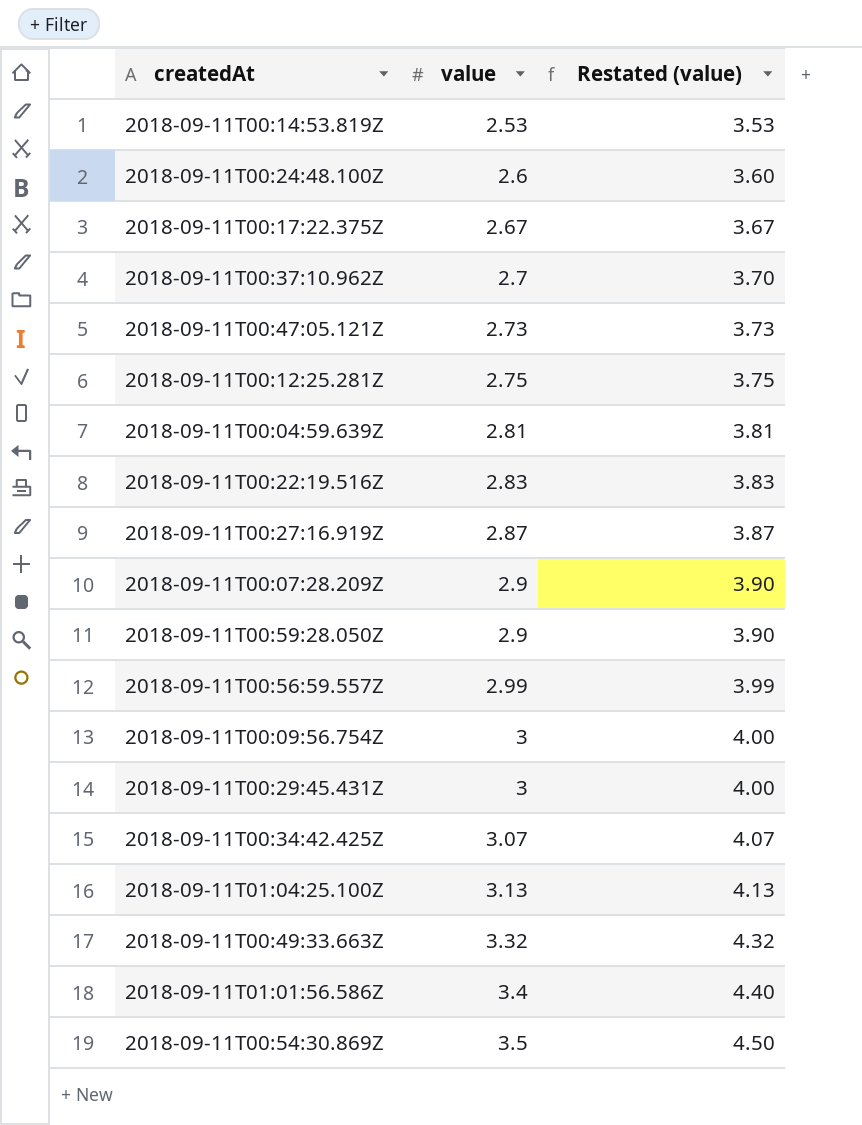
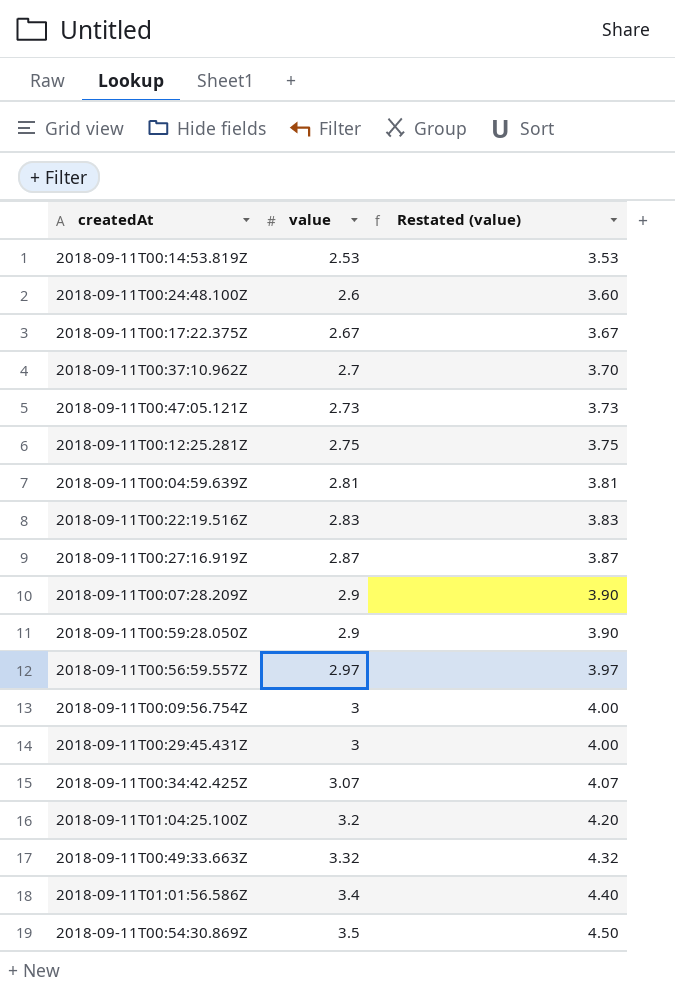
2018-09-11T00:56:59.557Z | value: 2.99 -> 2.97
2018-09-11T00:56:59.557Z | Restated (value): 3.99 -> 3.97
2018-09-11T01:04:25.100Z | value: 3.13 -> 3.2
2018-09-11T01:04:25.100Z | Restated (value): 4.13 -> 4.20

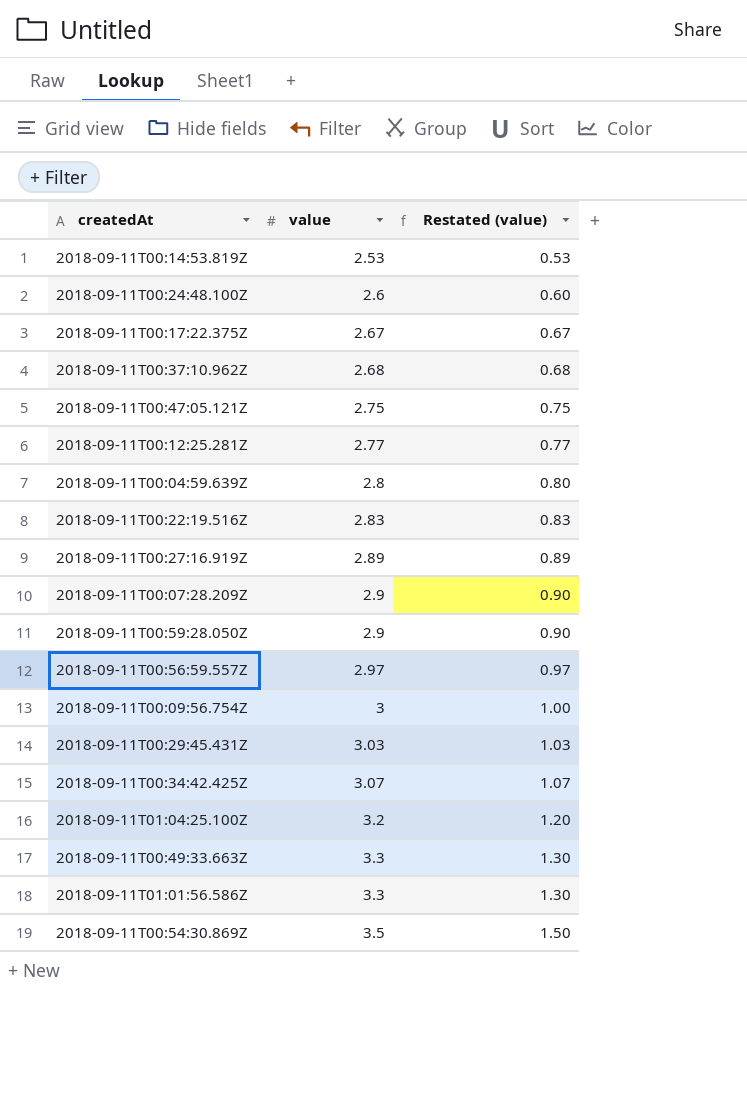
column Restated (value) | formula: [value] + 1 -> [value] - 2
2018-09-11T00:37:10.962Z | value: 2.7 -> 2.68
2018-09-11T00:47:05.121Z | value: 2.73 -> 2.75
2018-09-11T00:12:25.281Z | value: 2.75 -> 2.77
2018-09-11T00:04:59.639Z | value: 2.81 -> 2.8
2018-09-11T00:27:16.919Z | value: 2.87 -> 2.89
2018-09-11T00:29:45.431Z | value: 3 -> 3.03
2018-09-11T00:49:33.663Z | value: 3.32 -> 3.3
2018-09-11T01:01:56.586Z | value: 3.4 -> 3.3

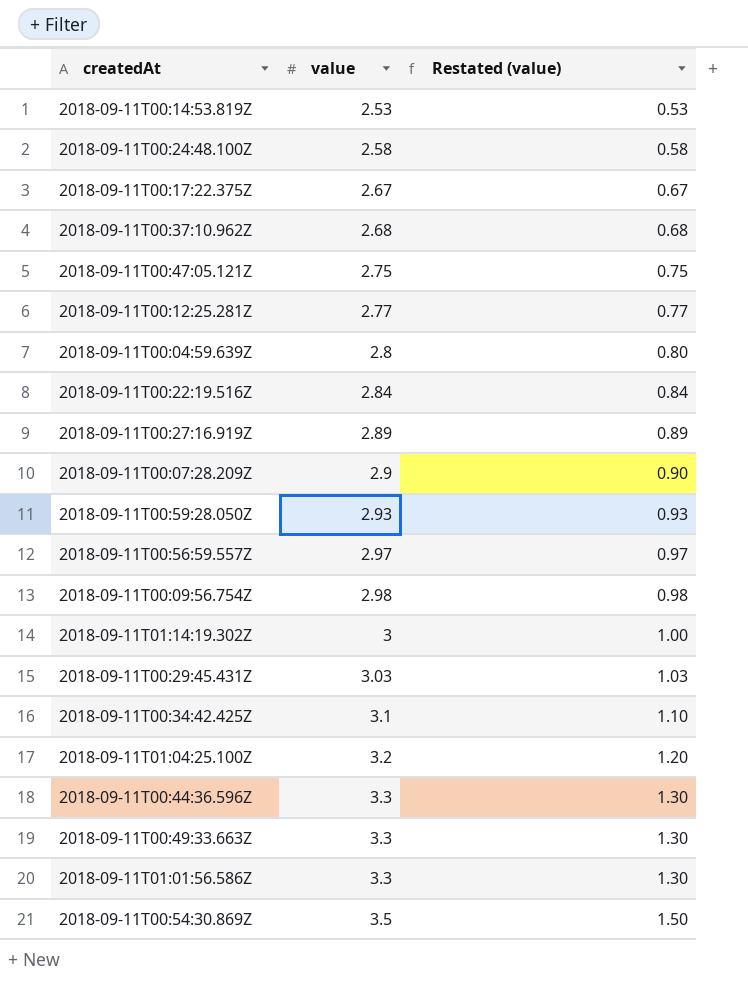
2018-09-11T00:24:48.100Z | value: 2.6 -> 2.58
2018-09-11T00:24:48.100Z | Restated (value): 0.60 -> 0.58
2018-09-11T00:22:19.516Z | value: 2.83 -> 2.84
2018-09-11T00:22:19.516Z | Restated (value): 0.83 -> 0.84
2018-09-11T00:59:28.050Z | value: 2.9 -> 2.93
2018-09-11T00:59:28.050Z | Restated (value): 0.90 -> 0.93
2018-09-11T00:09:56.754Z | value: 3 -> 2.98
2018-09-11T00:09:56.754Z | Restated (value): 1.00 -> 0.98
row 2018-09-11T01:14:19.302Z: none -> 3 | 1.00
2018-09-11T00:34:42.425Z | value: 3.07 -> 3.1
2018-09-11T00:34:42.425Z | Restated (value): 1.07 -> 1.10
row 2018-09-11T00:44:36.596Z: none -> 3.3 | 1.30

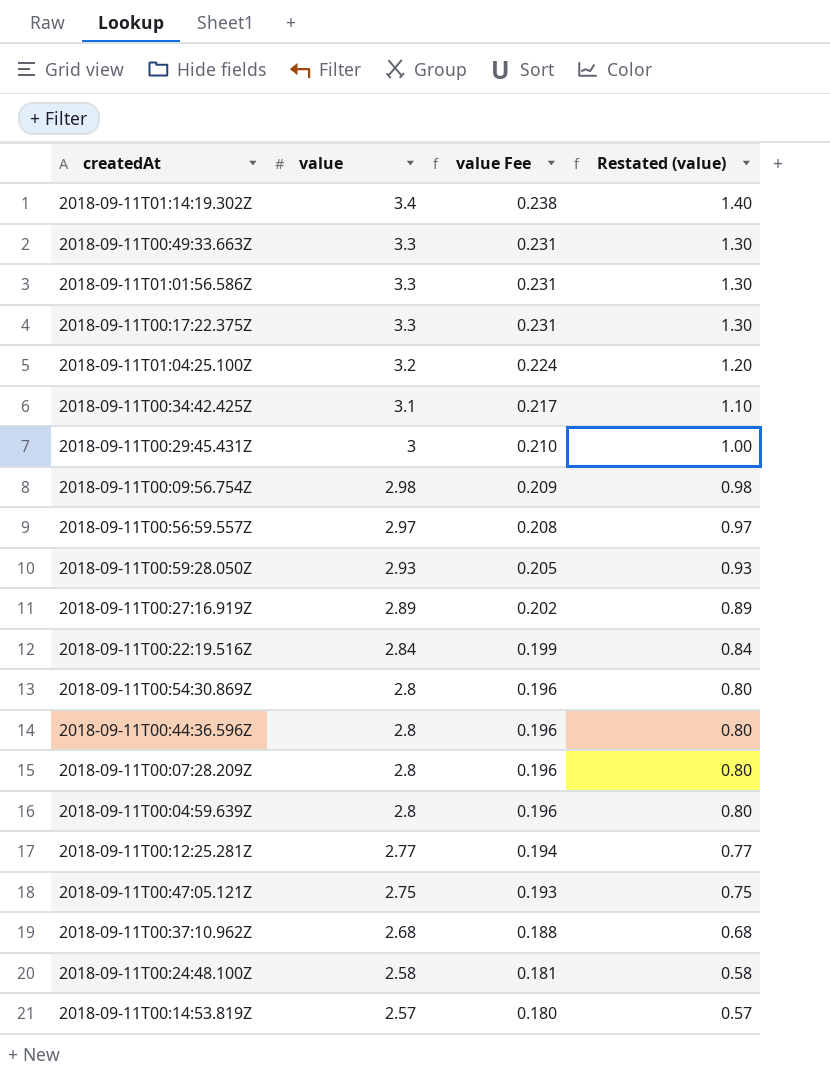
row order: value ascending -> value descending
column value Fee | formula: none -> [value] * 0.07
2018-09-11T01:14:19.302Z | value: 3 -> 3.4
2018-09-11T01:14:19.302Z | Restated (value): 1.00 -> 1.40
2018-09-11T00:17:22.375Z | value: 2.67 -> 3.3
2018-09-11T00:17:22.375Z | Restated (value): 0.67 -> 1.30
2018-09-11T00:29:45.431Z | value: 3.03 -> 3
2018-09-11T00:29:45.431Z | Restated (value): 1.03 -> 1.00
2018-09-11T00:54:30.869Z | value: 3.5 -> 2.8
2018-09-11T00:54:30.869Z | Restated (value): 1.50 -> 0.80
2018-09-11T00:44:36.596Z | value: 3.3 -> 2.8
2018-09-11T00:44:36.596Z | Restated (value): 1.30 -> 0.80
2018-09-11T00:07:28.209Z | value: 2.9 -> 2.8
2018-09-11T00:07:28.209Z | Restated (value): 0.90 -> 0.80
2018-09-11T00:14:53.819Z | value: 2.53 -> 2.57
2018-09-11T00:14:53.819Z | Restated (value): 0.53 -> 0.57

